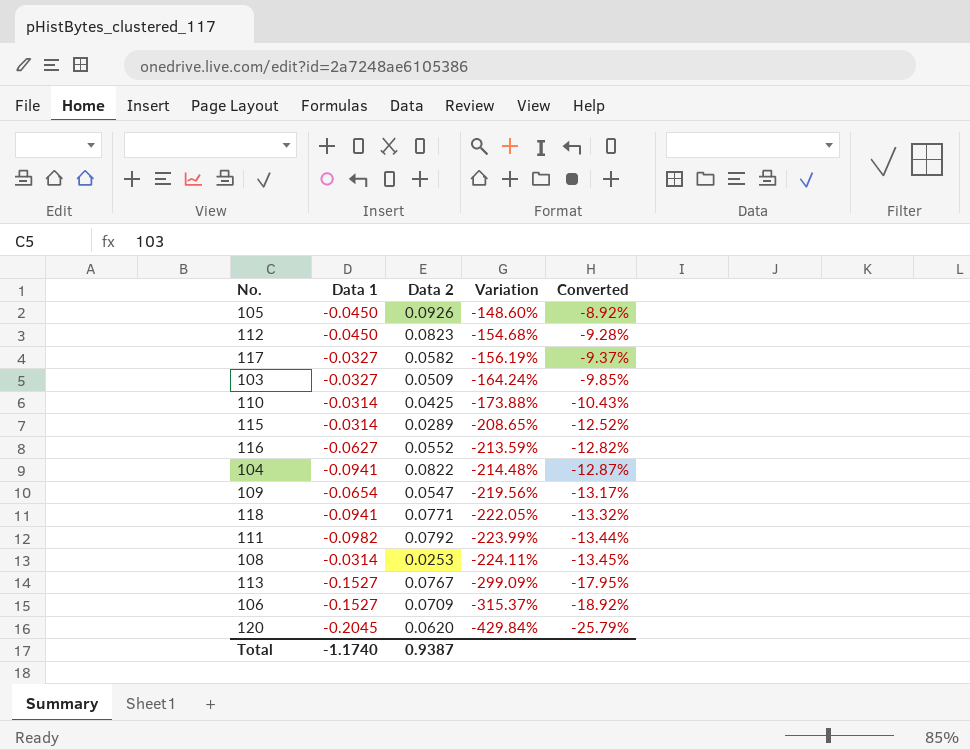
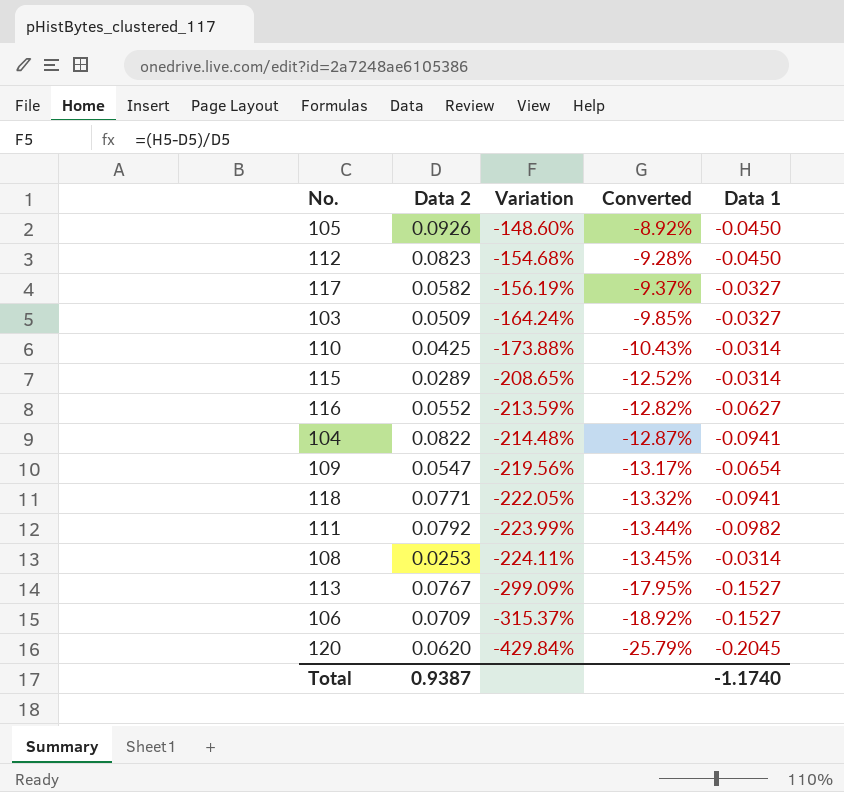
column Data 1 | position: 2 -> 5

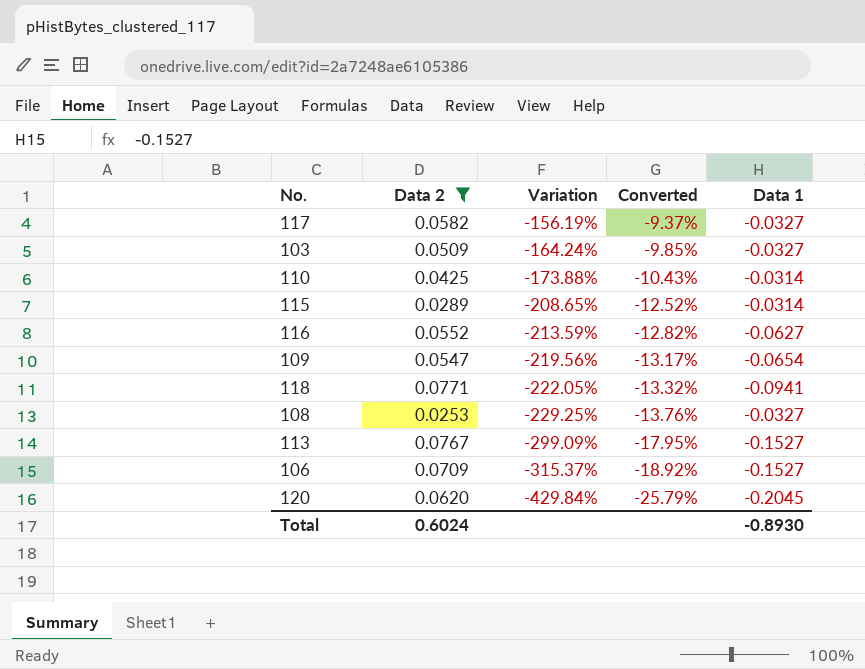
filter: none -> Data 2 <= 0.0771
108 | Variation: -224.11% -> -229.25%
108 | Converted: -13.45% -> -13.76%
108 | Data 1: -0.0314 -> -0.0327
Total | Data 2: 0.9387 -> 0.6024
Total | Data 1: -1.1740 -> -0.8930

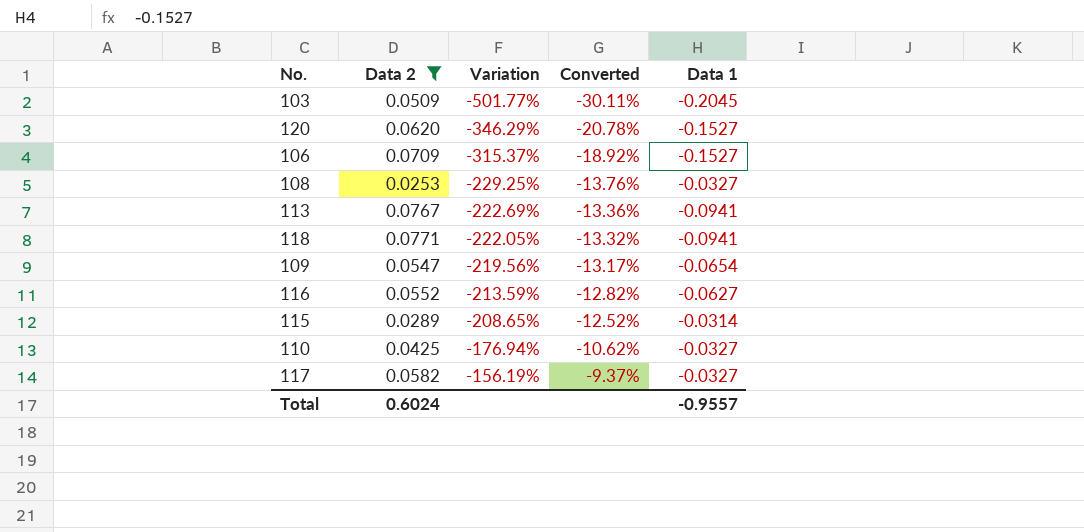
row order: Variation descending -> Variation ascending
103 | Variation: -164.24% -> -501.77%
103 | Converted: -9.85% -> -30.11%
103 | Data 1: -0.0327 -> -0.2045
120 | Variation: -429.84% -> -346.29%
120 | Converted: -25.79% -> -20.78%
120 | Data 1: -0.2045 -> -0.1527
113 | Variation: -299.09% -> -222.69%
113 | Converted: -17.95% -> -13.36%
113 | Data 1: -0.1527 -> -0.0941
110 | Variation: -173.88% -> -176.94%
110 | Converted: -10.43% -> -10.62%
110 | Data 1: -0.0314 -> -0.0327
Total | Data 1: -0.8930 -> -0.9557

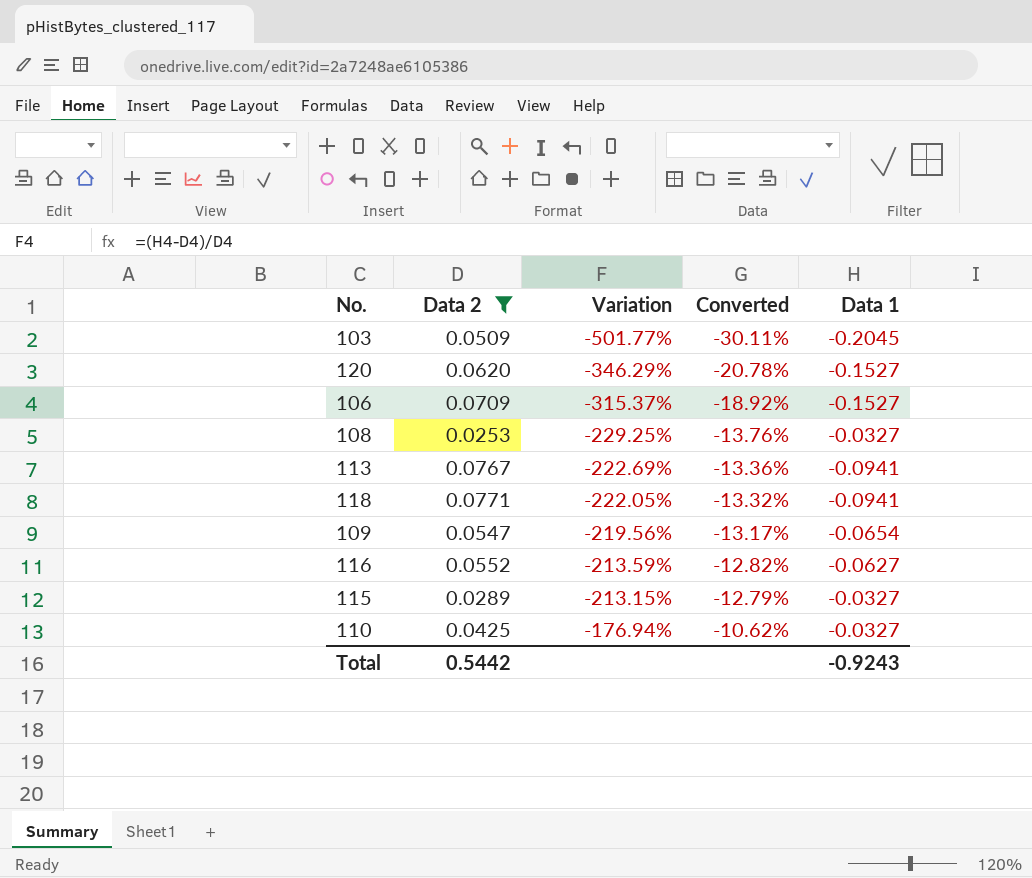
row 117: 0.0582 | -156.19% | -9.37% | -0.0327 -> none
115 | Variation: -208.65% -> -213.15%
115 | Converted: -12.52% -> -12.79%
115 | Data 1: -0.0314 -> -0.0327
Total | Data 2: 0.6024 -> 0.5442
Total | Data 1: -0.9557 -> -0.9243

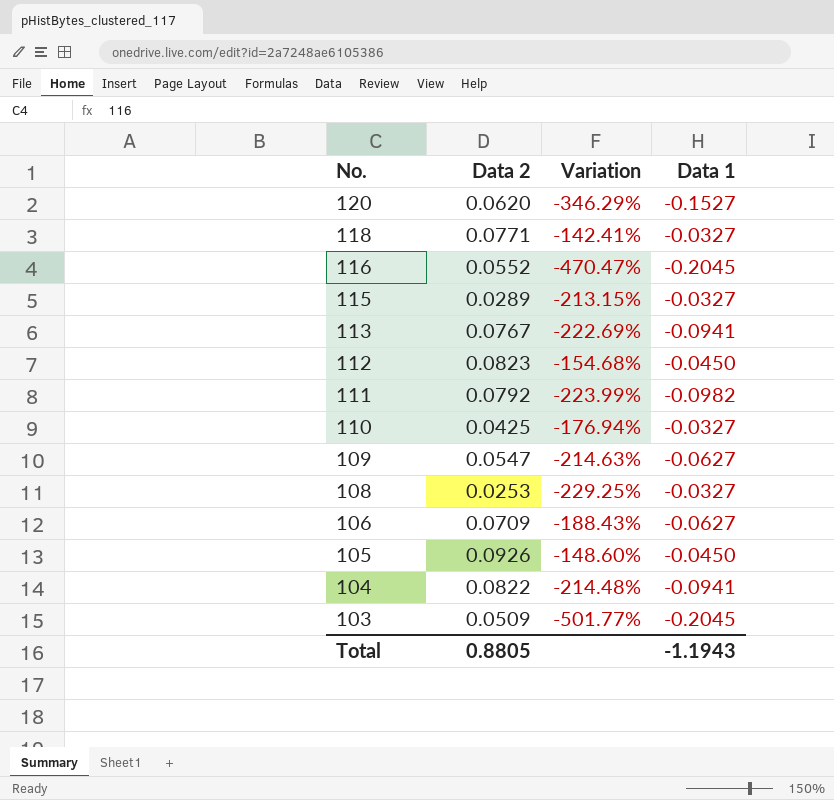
filter: Data 2 <= 0.0771 -> none
row order: Variation ascending -> No. descending
column Converted | formula: [Variation] * 0.06 -> none
118 | Variation: -222.05% -> -142.41%
118 | Data 1: -0.0941 -> -0.0327
116 | Variation: -213.59% -> -470.47%
116 | Data 1: -0.0627 -> -0.2045
109 | Variation: -219.56% -> -214.63%
109 | Data 1: -0.0654 -> -0.0627
106 | Variation: -315.37% -> -188.43%
106 | Data 1: -0.1527 -> -0.0627
Total | Data 2: 0.5442 -> 0.8805
Total | Data 1: -0.9243 -> -1.1943

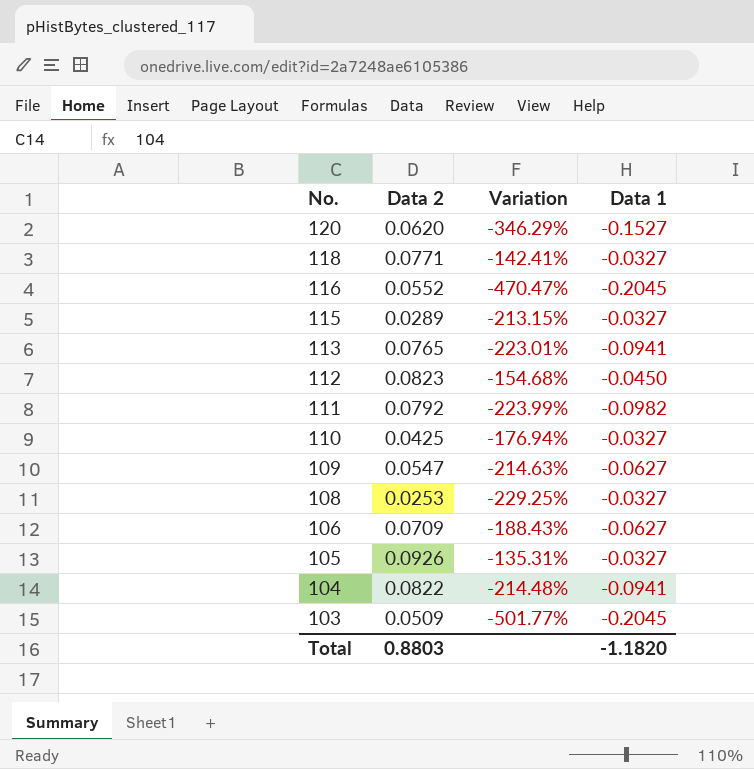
113 | Data 2: 0.0767 -> 0.0765
113 | Variation: -222.69% -> -223.01%
105 | Variation: -148.60% -> -135.31%
105 | Data 1: -0.0450 -> -0.0327
Total | Data 2: 0.8805 -> 0.8803
Total | Data 1: -1.1943 -> -1.1820

